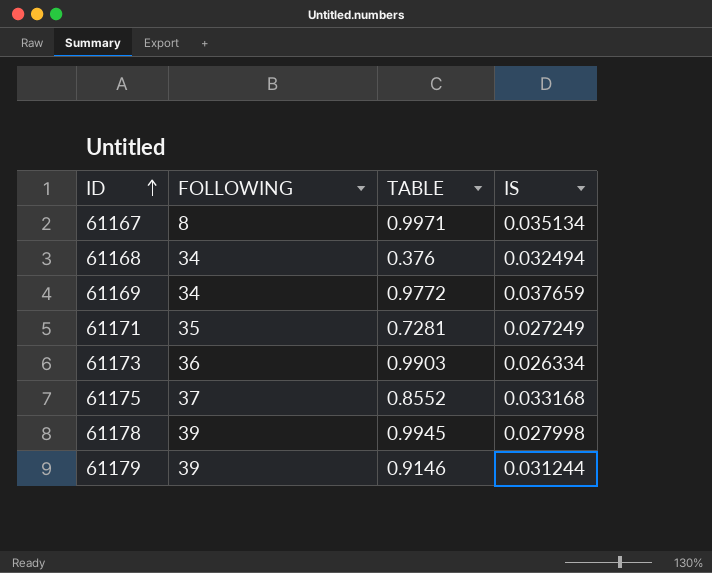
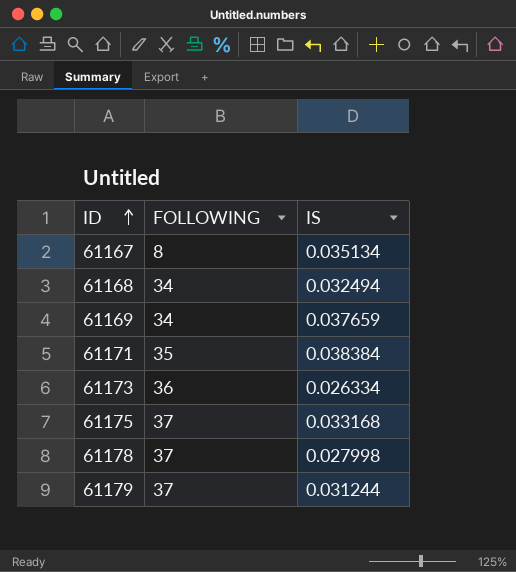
column TABLE | position: 3 -> none
61171 | IS: 0.027249 -> 0.038384
61178 | FOLLOWING: 39 -> 37
61179 | FOLLOWING: 39 -> 37

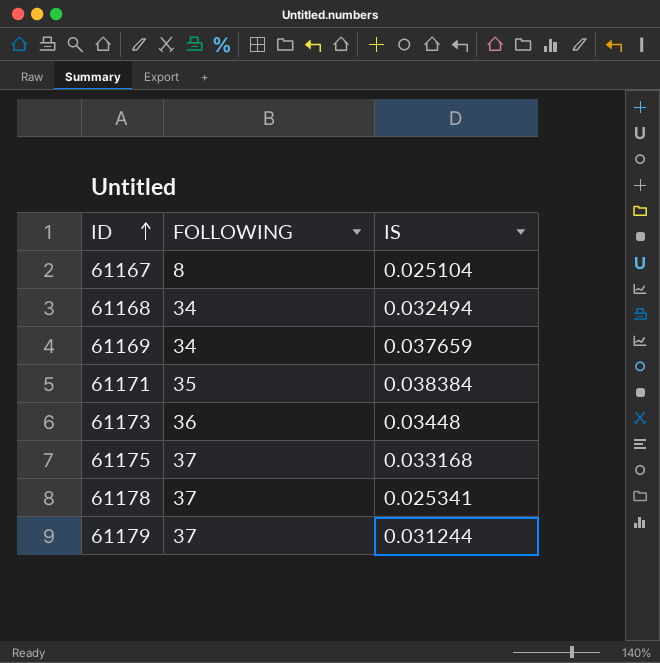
61167 | IS: 0.035134 -> 0.025104
61173 | IS: 0.026334 -> 0.03448
61178 | IS: 0.027998 -> 0.025341

